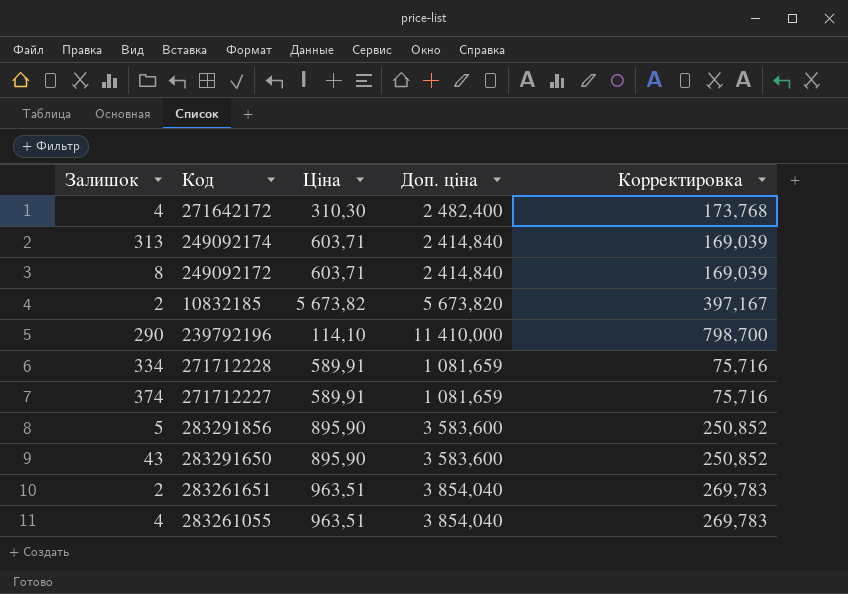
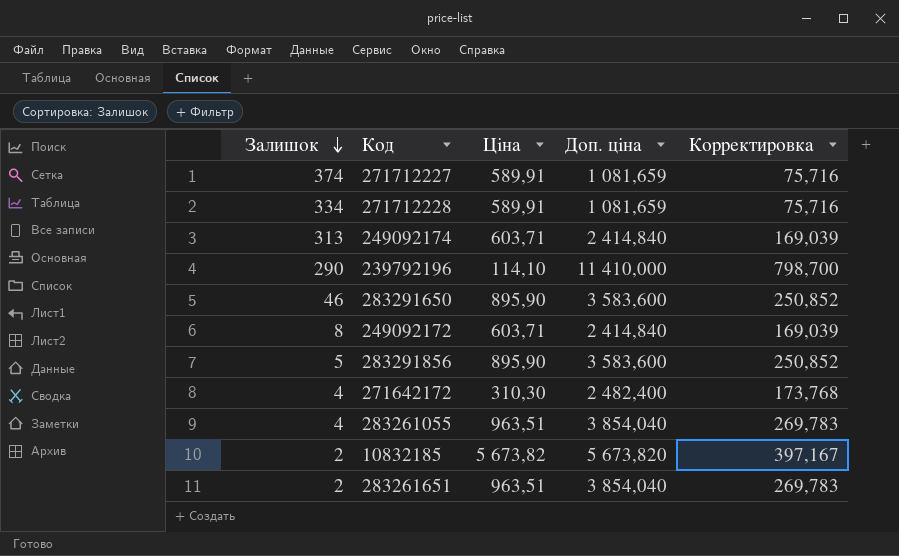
row order: none -> Залишок descending
283291650 | Залишок: 43 -> 46

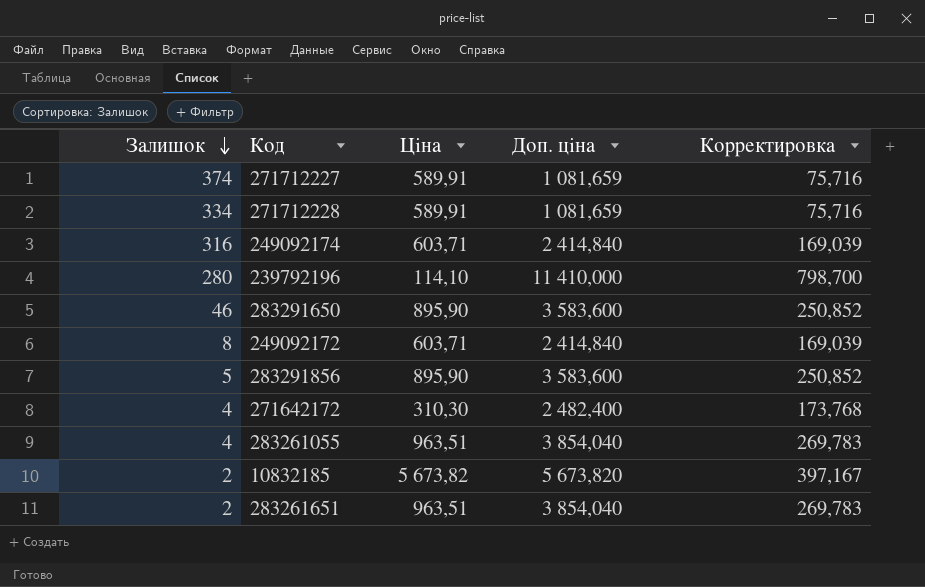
249092174 | Залишок: 313 -> 316
239792196 | Залишок: 290 -> 280

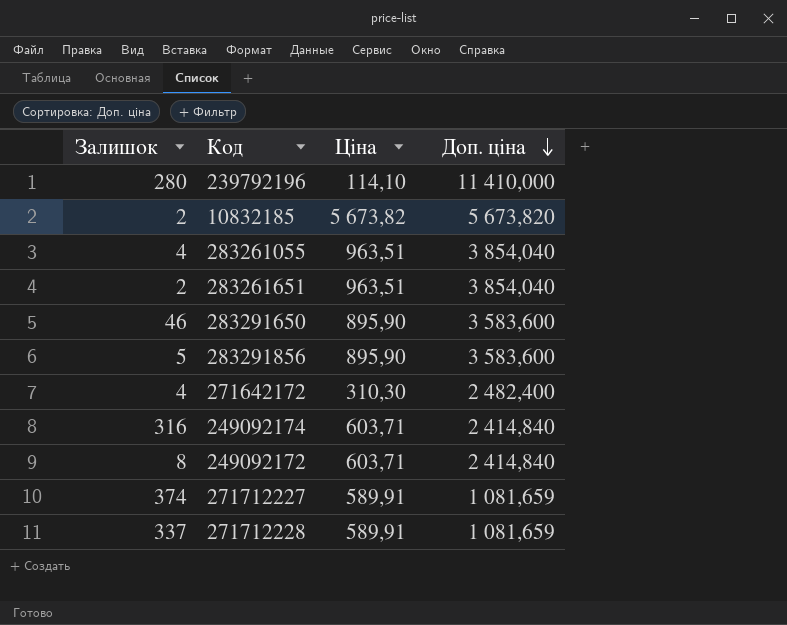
row order: Залишок descending -> Доп. ціна descending
column Корректировка | formula: [Доп. ціна] * 0,07 -> none
271712228 | Залишок: 334 -> 337

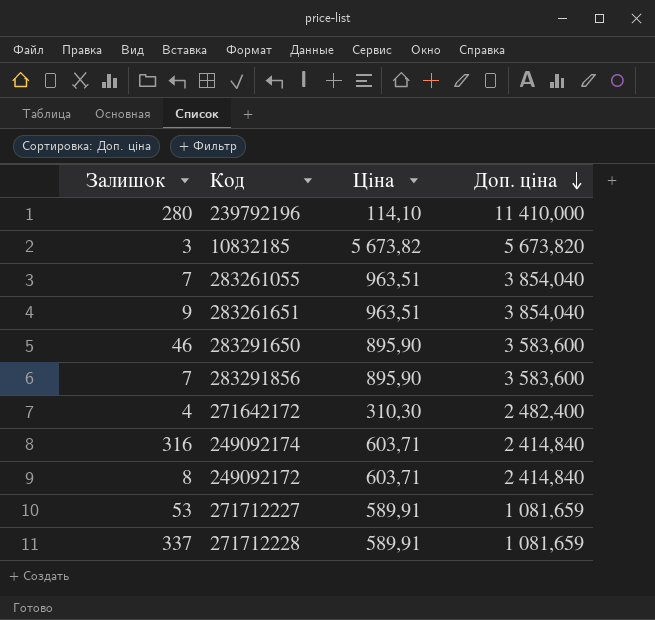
10832185 | Залишок: 2 -> 3
283261055 | Залишок: 4 -> 7
283261651 | Залишок: 2 -> 9
283291856 | Залишок: 5 -> 7
271712227 | Залишок: 374 -> 53

